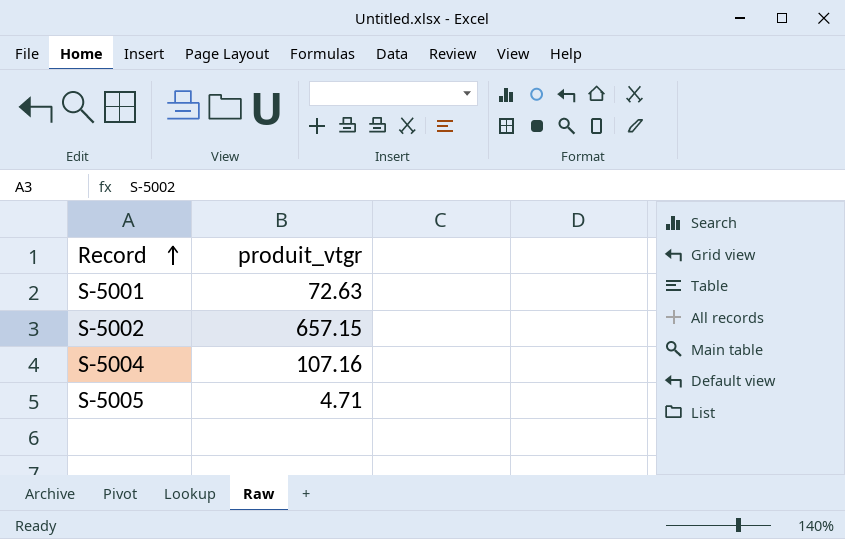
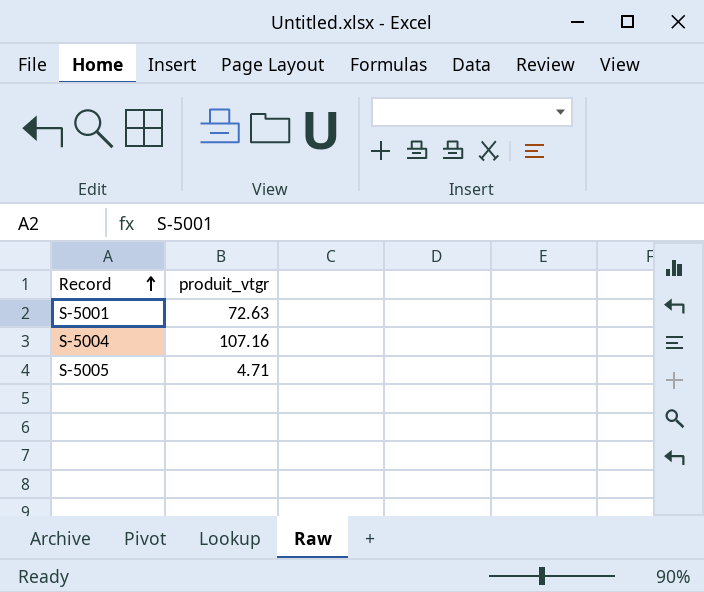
row S-5002: 657.15 -> none

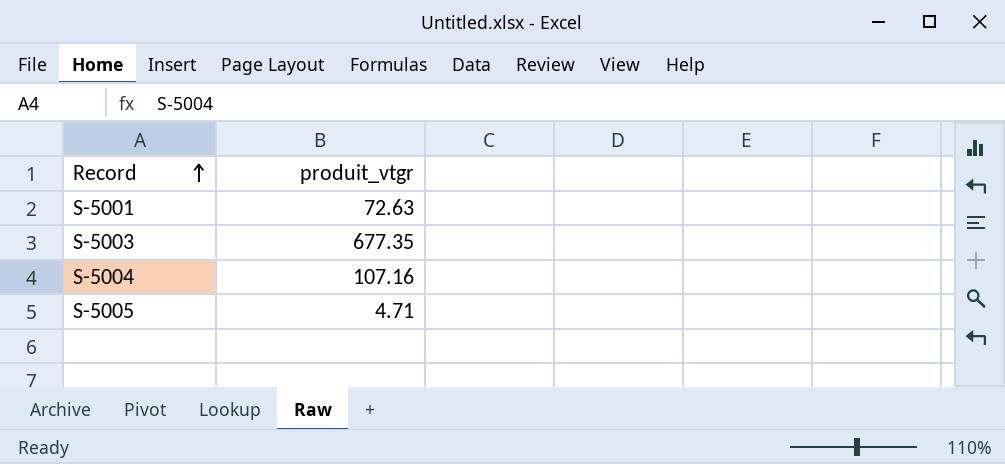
row S-5003: none -> 677.35

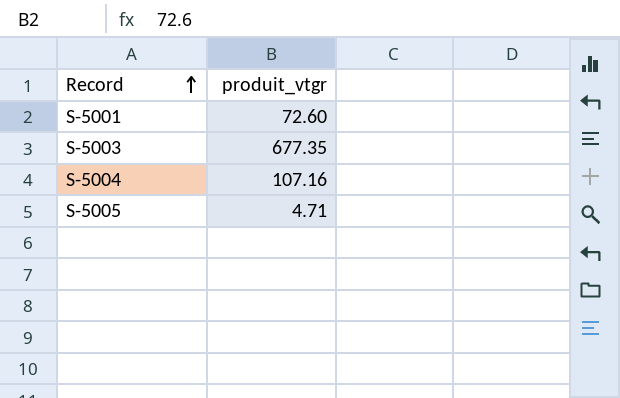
S-5001 | produit_vtgr: 72.63 -> 72.60

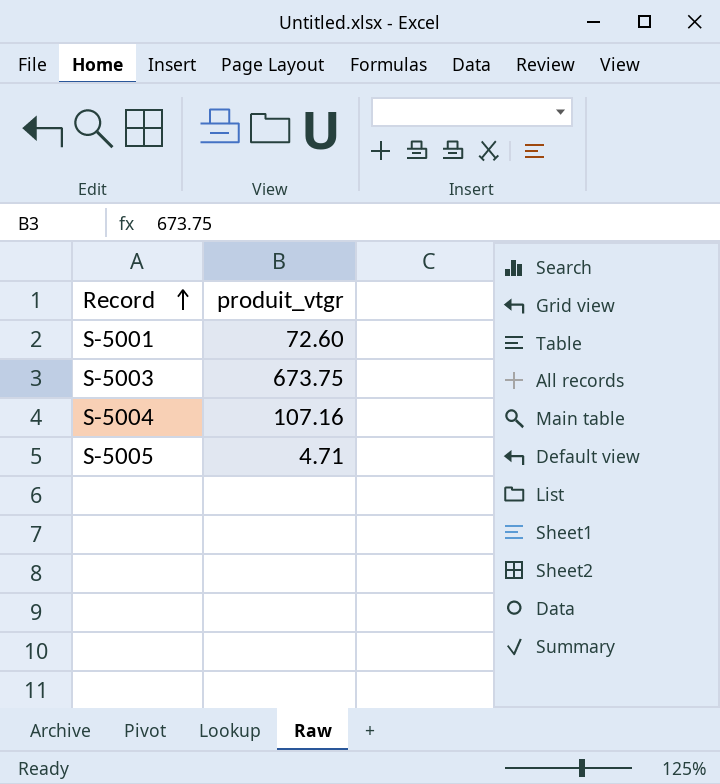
S-5003 | produit_vtgr: 677.35 -> 673.75

